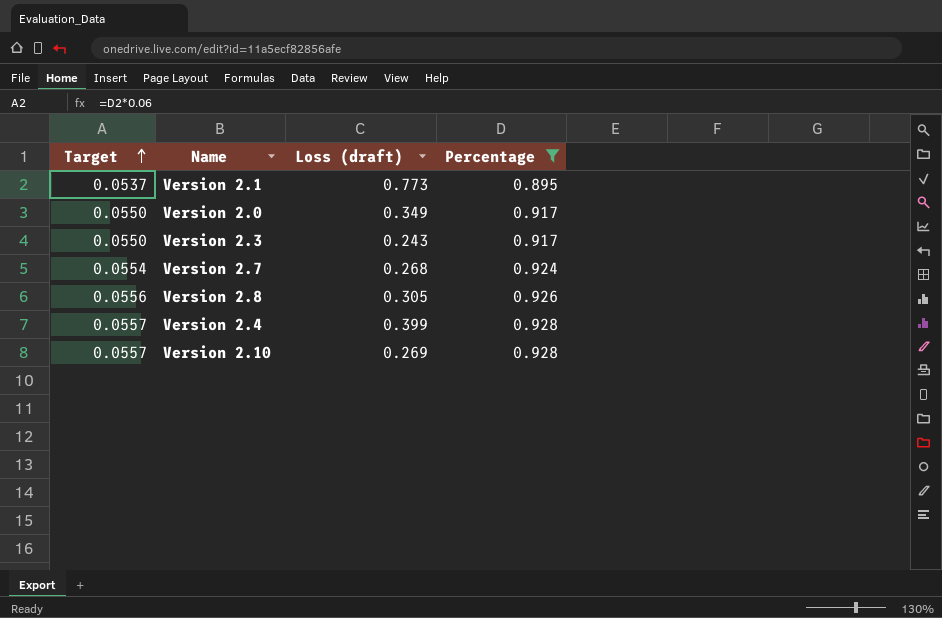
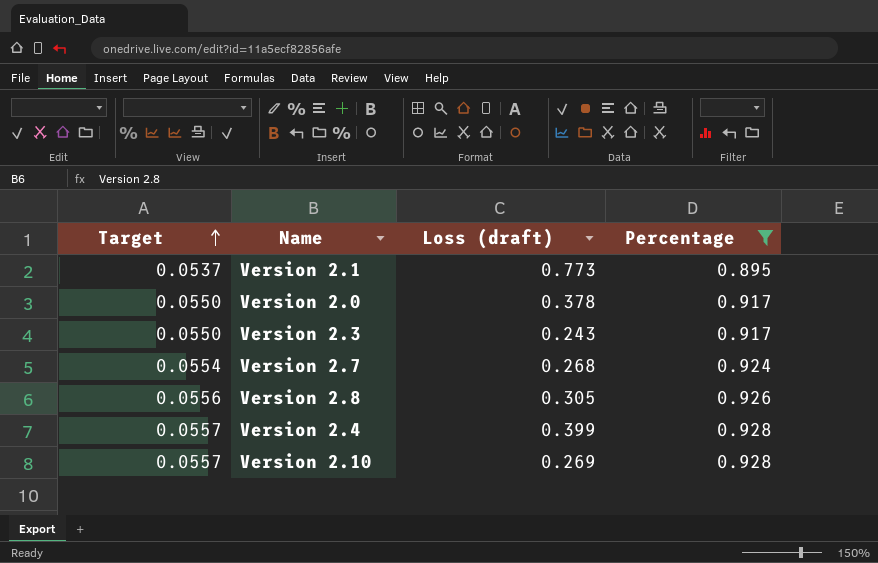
Version 2.0 | Loss (draft): 0.349 -> 0.378

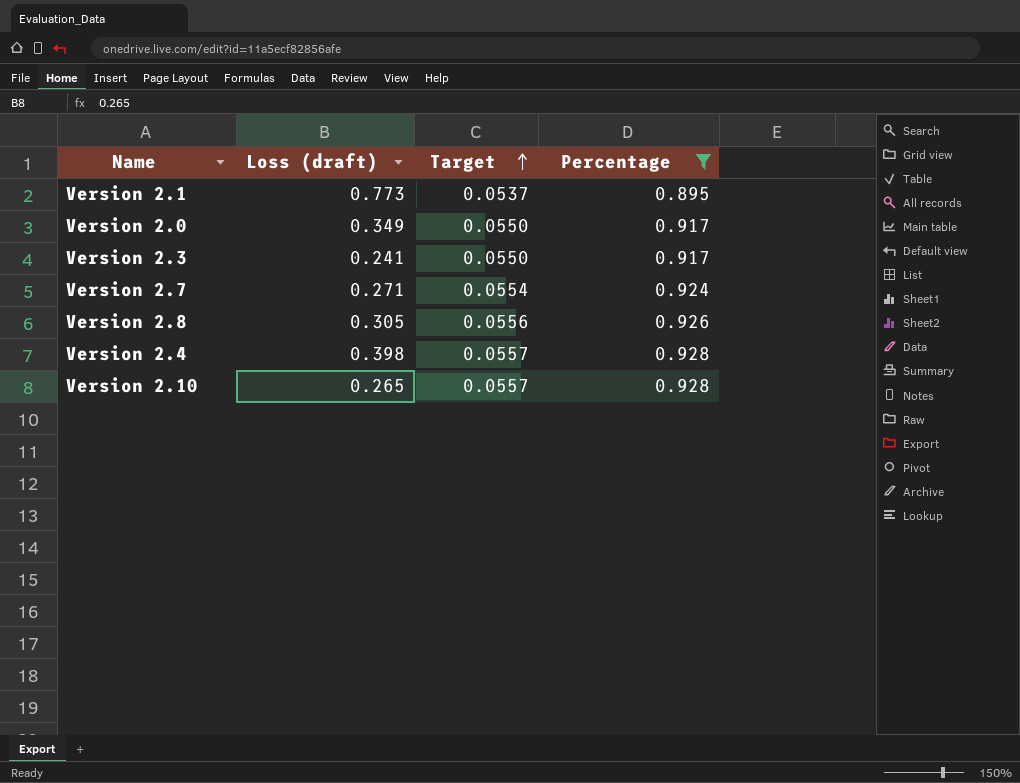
column Target | position: 1 -> 3
Version 2.0 | Loss (draft): 0.378 -> 0.349
Version 2.3 | Loss (draft): 0.243 -> 0.241
Version 2.7 | Loss (draft): 0.268 -> 0.271
Version 2.4 | Loss (draft): 0.399 -> 0.398
Version 2.10 | Loss (draft): 0.269 -> 0.265

